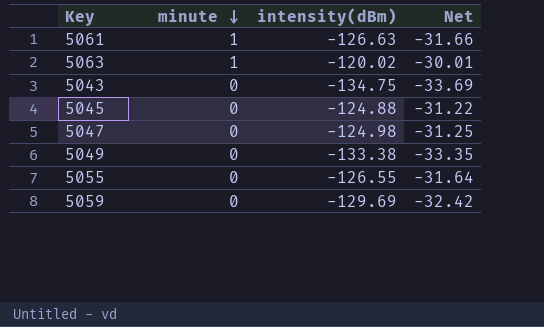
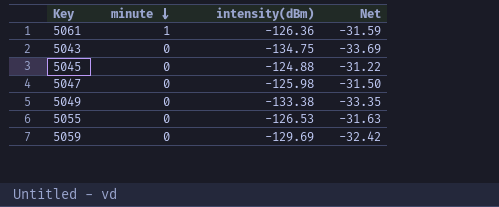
row 5063: 1 | -120.02 | -30.01 -> none
5061 | intensity(dBm): -126.63 -> -126.36
5061 | Net: -31.66 -> -31.59
5047 | intensity(dBm): -124.98 -> -125.98
5047 | Net: -31.25 -> -31.50
5055 | intensity(dBm): -126.55 -> -126.53
5055 | Net: -31.64 -> -31.63

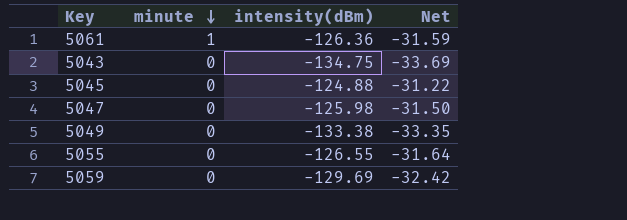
5055 | intensity(dBm): -126.53 -> -126.55
5055 | Net: -31.63 -> -31.64

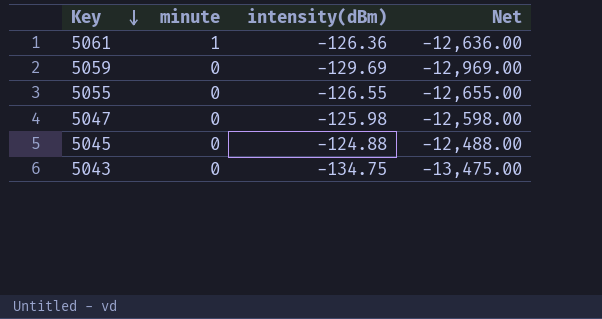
row order: minute descending -> Key descending
column Net | formula: [intensity(dBm)] * 0.25 -> [intensity(dBm)] * 100
row 5049: 0 | -133.38 | -33.35 -> none

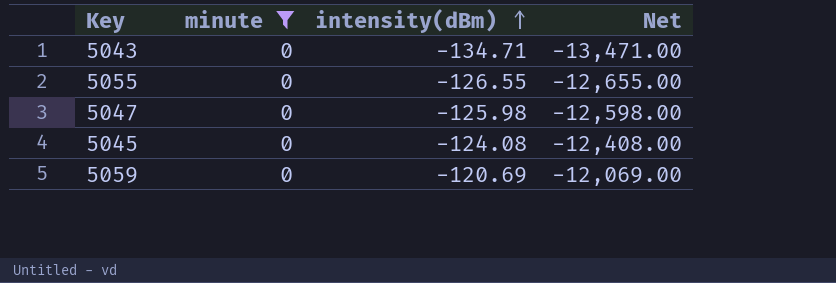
filter: none -> minute = 0
row order: Key descending -> intensity(dBm) ascending
5043 | intensity(dBm): -134.75 -> -134.71
5043 | Net: -13,475.00 -> -13,471.00
5045 | intensity(dBm): -124.88 -> -124.08
5045 | Net: -12,488.00 -> -12,408.00
5059 | intensity(dBm): -129.69 -> -120.69
5059 | Net: -12,969.00 -> -12,069.00

